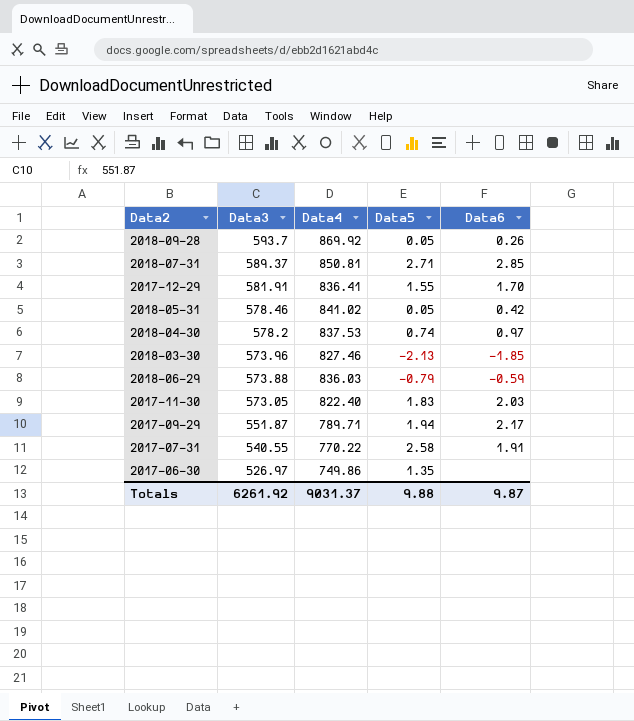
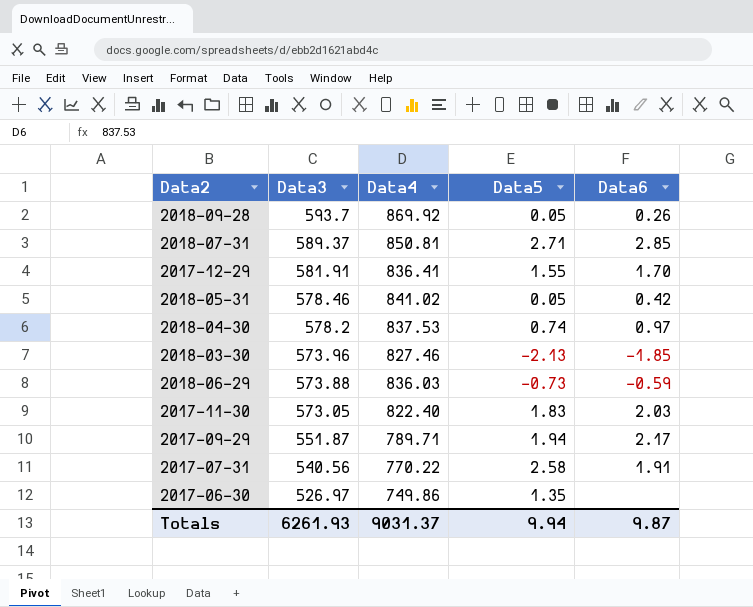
2018-06-29 | Data5: -0.79 -> -0.73
2017-07-31 | Data3: 540.55 -> 540.56
Totals | Data3: 6261.92 -> 6261.93
Totals | Data5: 9.88 -> 9.94

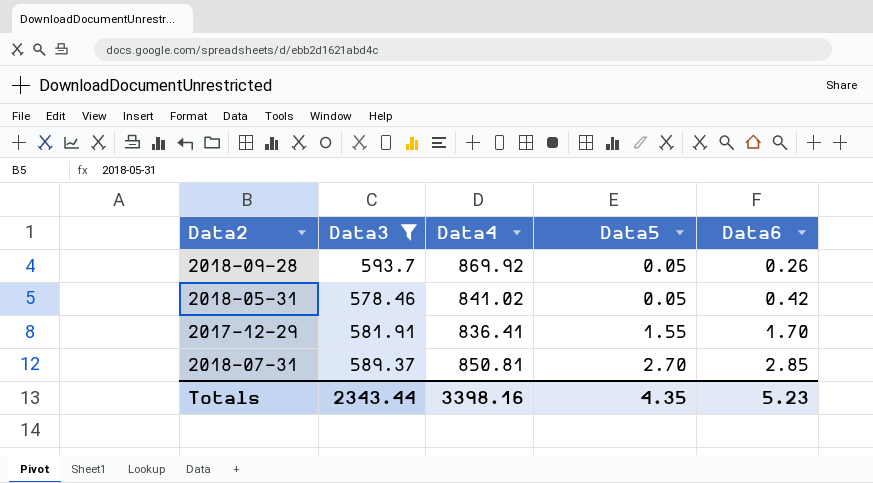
filter: none -> Data3 >= 578.46
row order: Data3 descending -> Data5 ascending
2018-07-31 | Data5: 2.71 -> 2.70
Totals | Data3: 6261.93 -> 2343.44
Totals | Data4: 9031.37 -> 3398.16
Totals | Data5: 9.94 -> 4.35
Totals | Data6: 9.87 -> 5.23

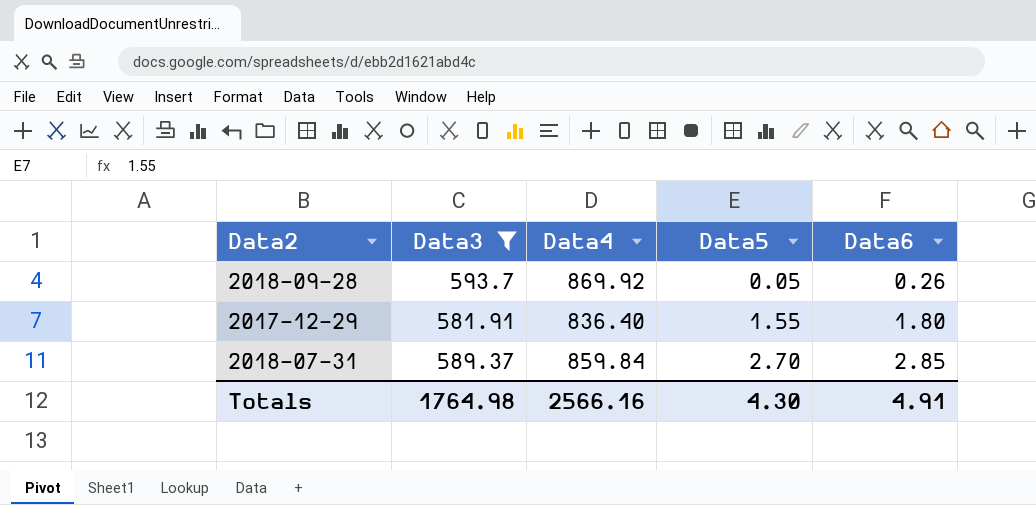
row 2018-05-31: 578.46 | 841.02 | 0.05 | 0.42 -> none
2017-12-29 | Data4: 836.41 -> 836.40
2017-12-29 | Data6: 1.70 -> 1.80
2018-07-31 | Data4: 850.81 -> 859.84
Totals | Data3: 2343.44 -> 1764.98
Totals | Data4: 3398.16 -> 2566.16
Totals | Data5: 4.35 -> 4.30
Totals | Data6: 5.23 -> 4.91

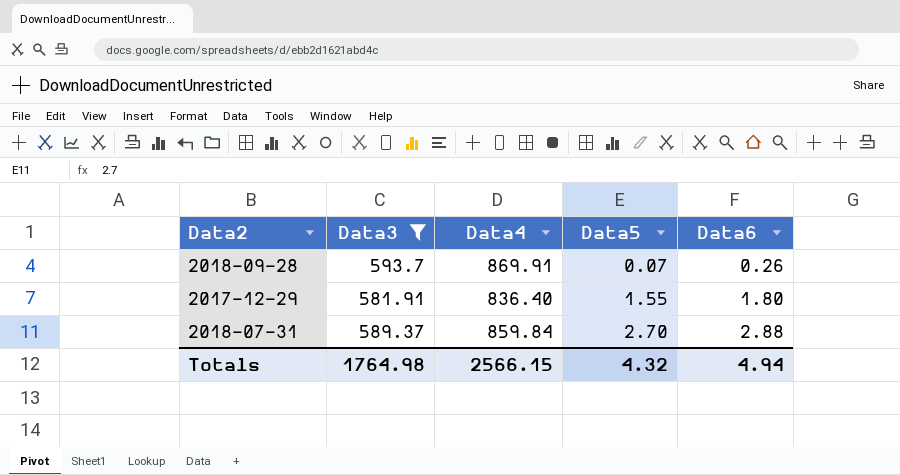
2018-09-28 | Data4: 869.92 -> 869.91
2018-09-28 | Data5: 0.05 -> 0.07
2018-07-31 | Data6: 2.85 -> 2.88
Totals | Data4: 2566.16 -> 2566.15
Totals | Data5: 4.30 -> 4.32
Totals | Data6: 4.91 -> 4.94

